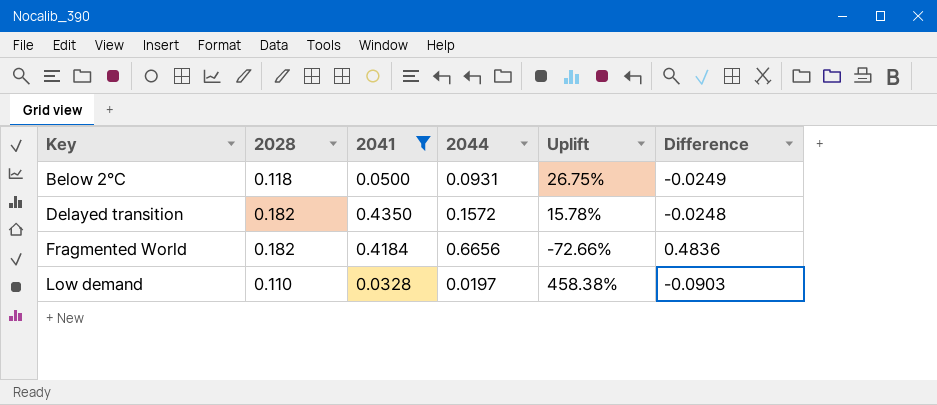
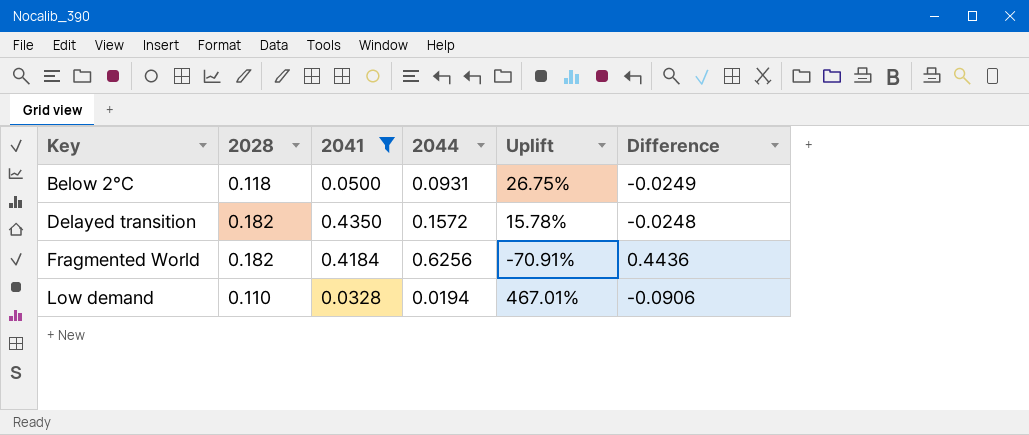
Fragmented World | 2044: 0.6656 -> 0.6256
Fragmented World | Uplift: -72.66% -> -70.91%
Fragmented World | Difference: 0.4836 -> 0.4436
Low demand | 2044: 0.0197 -> 0.0194
Low demand | Uplift: 458.38% -> 467.01%
Low demand | Difference: -0.0903 -> -0.0906

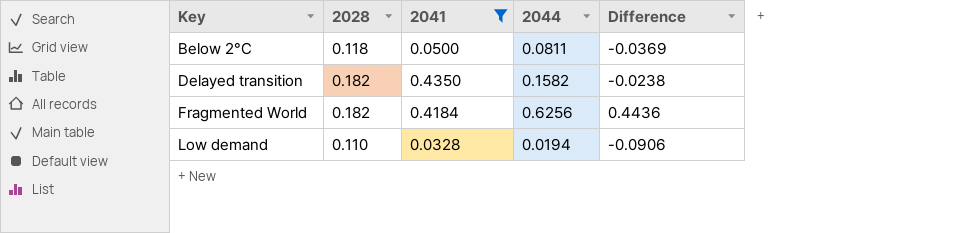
column Uplift | formula: ([2028] - [2044]) / [2044] -> none
Below 2°C | 2044: 0.0931 -> 0.0811
Below 2°C | Difference: -0.0249 -> -0.0369
Delayed transition | 2044: 0.1572 -> 0.1582
Delayed transition | Difference: -0.0248 -> -0.0238

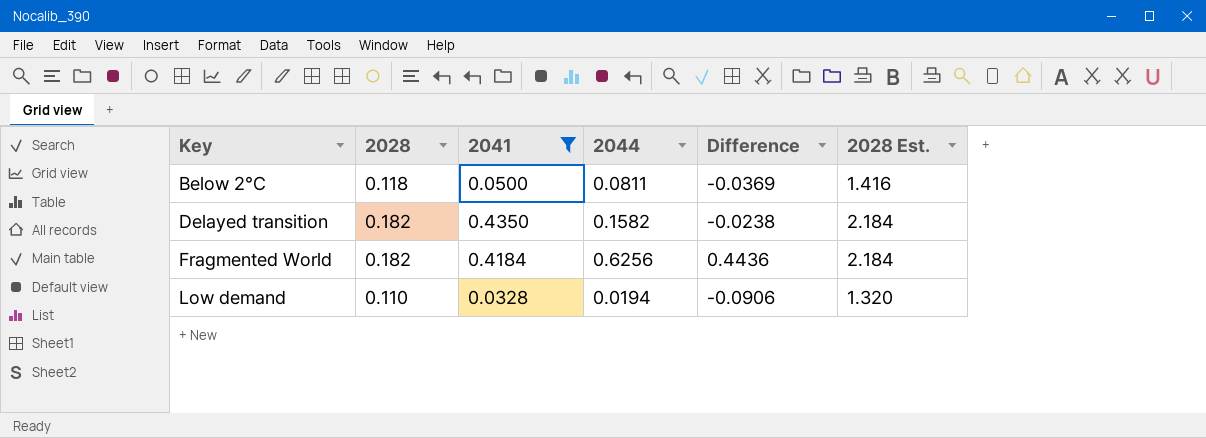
column 2028 Est. | formula: none -> [2028] * 12

